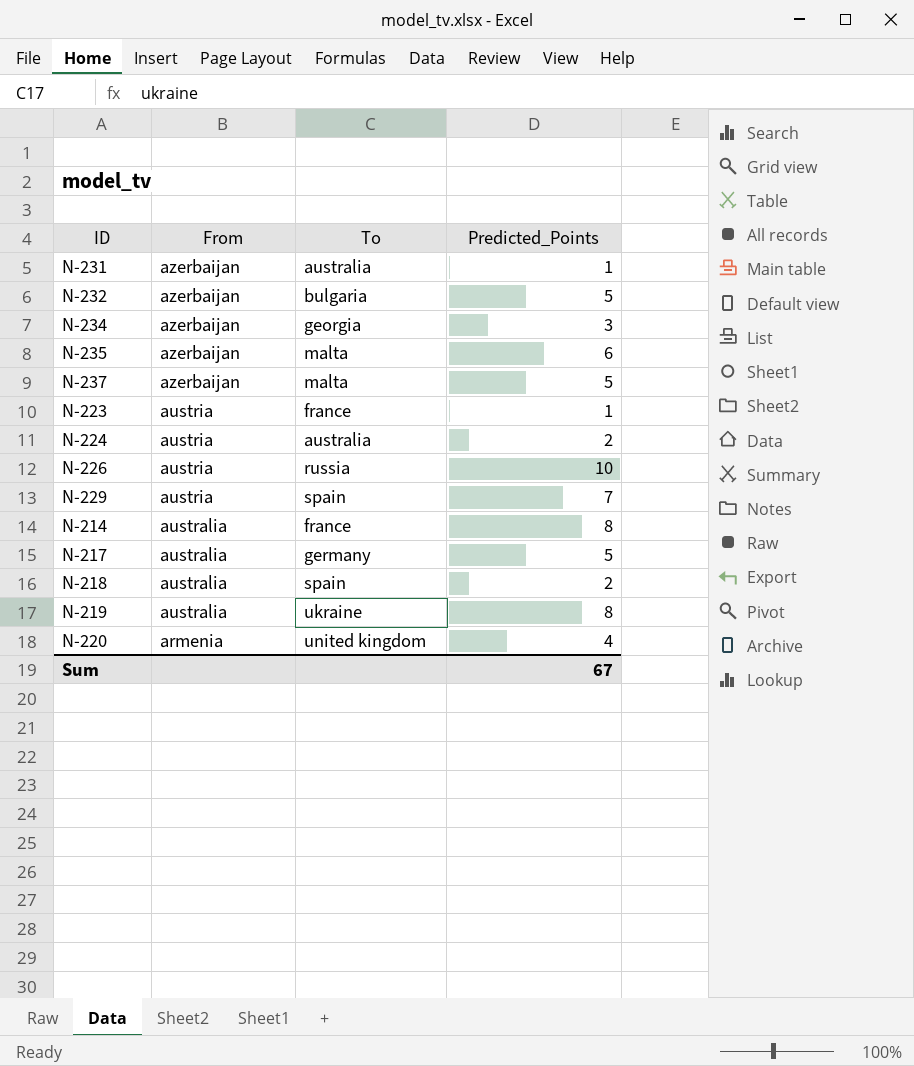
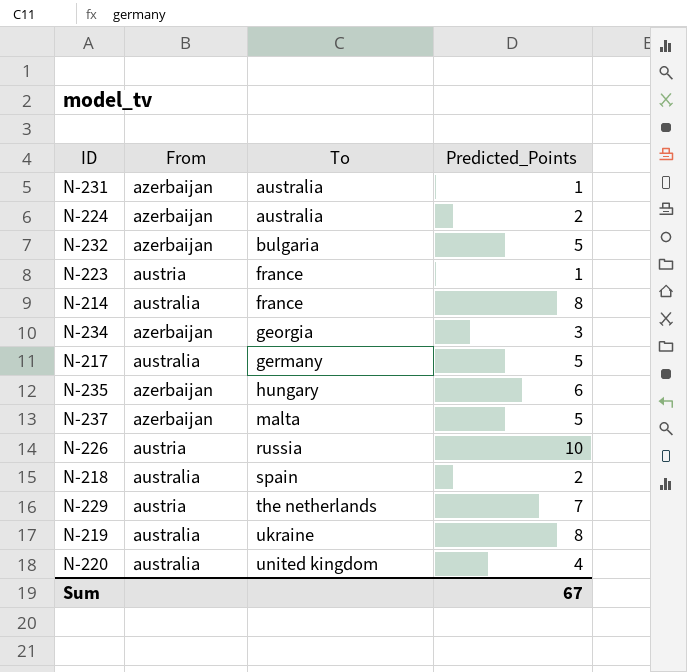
row order: From descending -> To ascending
N-224 | From: austria -> azerbaijan
N-235 | To: malta -> hungary
N-229 | To: spain -> the netherlands
N-220 | From: armenia -> australia

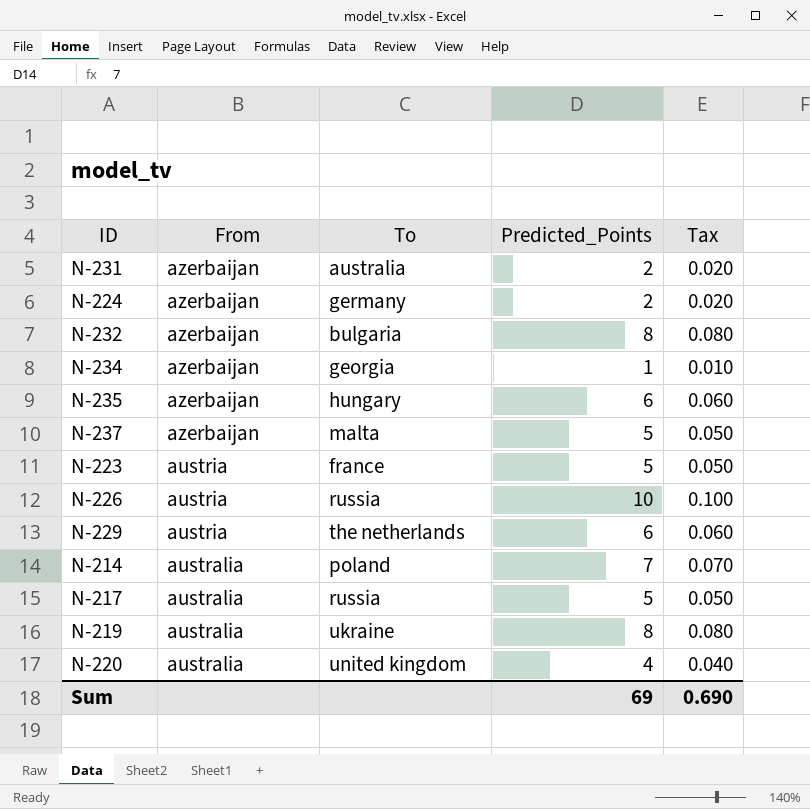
row order: To ascending -> From descending
column Tax | formula: none -> [Predicted_Points] * 0.01
row N-218: australia | spain | 2 -> none
N-231 | Predicted_Points: 1 -> 2
N-224 | To: australia -> germany
N-232 | Predicted_Points: 5 -> 8
N-234 | Predicted_Points: 3 -> 1
N-223 | Predicted_Points: 1 -> 5
N-229 | Predicted_Points: 7 -> 6
N-214 | To: france -> poland
N-214 | Predicted_Points: 8 -> 7
N-217 | To: germany -> russia
Sum | Predicted_Points: 67 -> 69

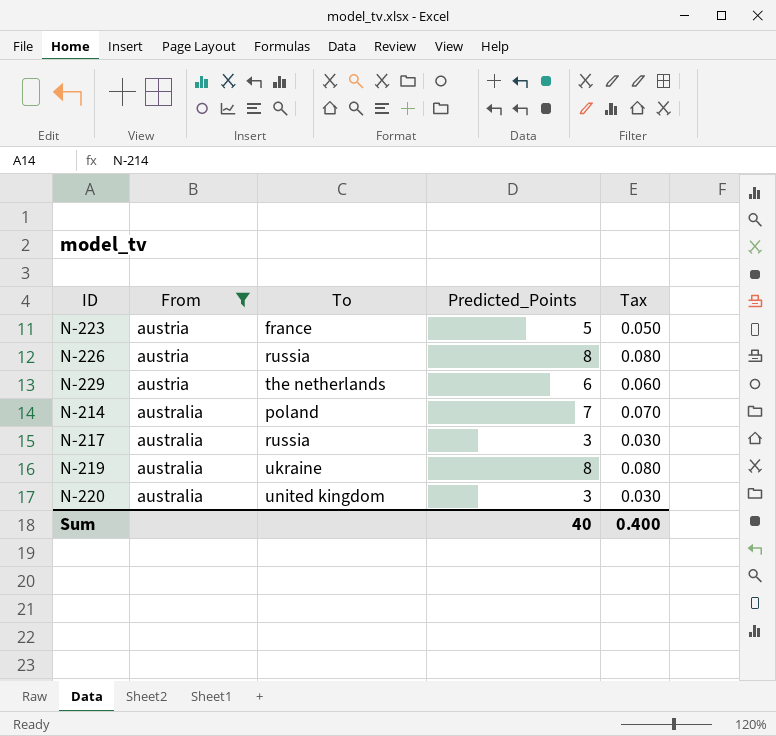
filter: none -> From != azerbaijan
N-226 | Predicted_Points: 10 -> 8
N-226 | Tax: 0.100 -> 0.080
N-217 | Predicted_Points: 5 -> 3
N-217 | Tax: 0.050 -> 0.030
N-220 | Predicted_Points: 4 -> 3
N-220 | Tax: 0.040 -> 0.030
Sum | Predicted_Points: 69 -> 40
Sum | Tax: 0.690 -> 0.400

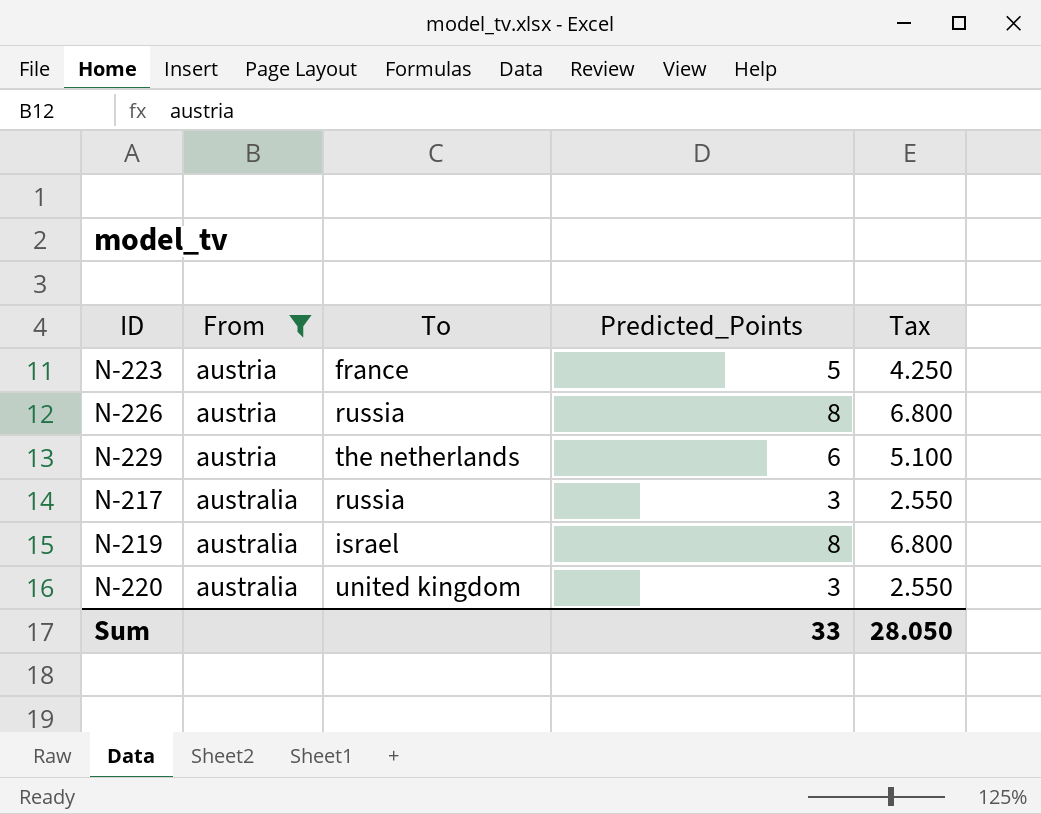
column Tax | formula: [Predicted_Points] * 0.01 -> [Predicted_Points] * 0.85
row N-214: australia | poland | 7 | 0.070 -> none
N-219 | To: ukraine -> israel
Sum | Predicted_Points: 40 -> 33
Sum | Tax: 0.400 -> 28.050

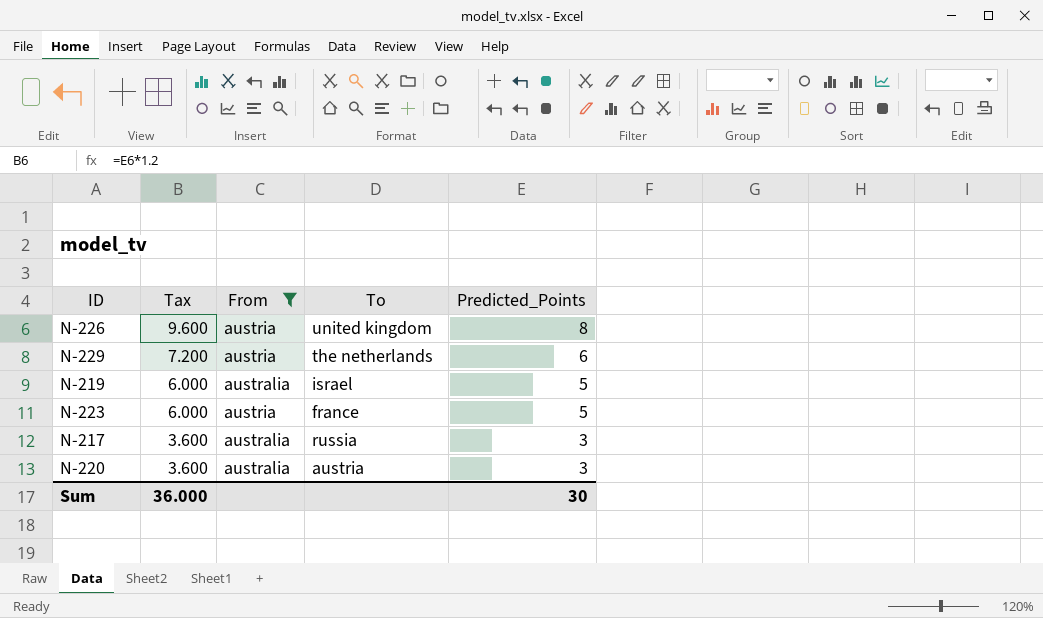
row order: From descending -> Tax descending
column Tax | formula: [Predicted_Points] * 0.85 -> [Predicted_Points] * 1.2
column Tax | position: 5 -> 2
N-226 | To: russia -> united kingdom
N-219 | Predicted_Points: 8 -> 5
N-220 | To: united kingdom -> austria
Sum | Tax: 28.050 -> 36.000
Sum | Predicted_Points: 33 -> 30

